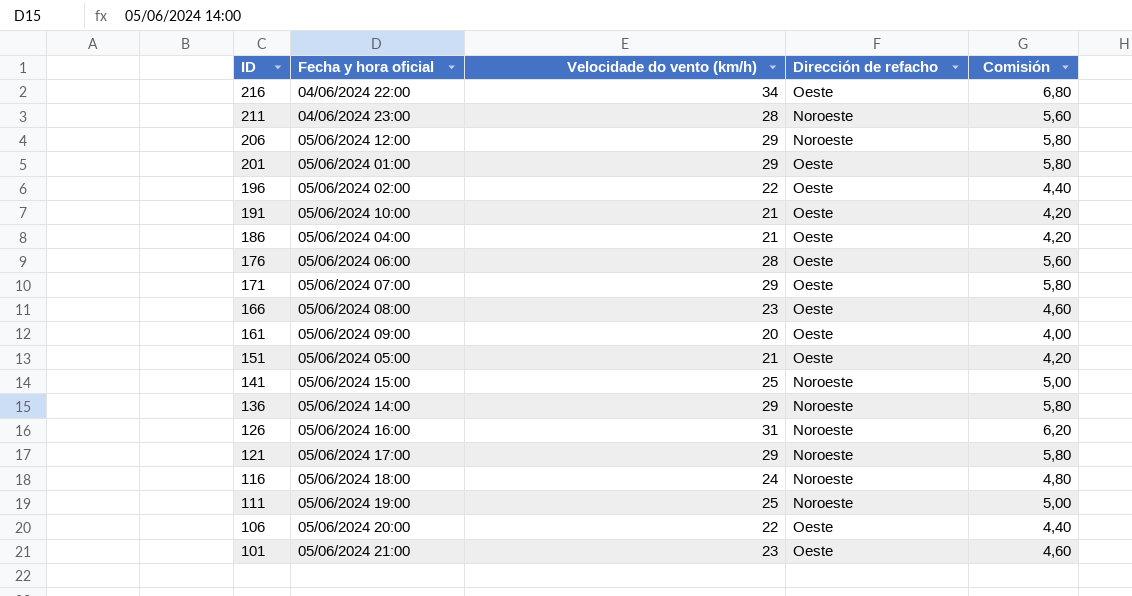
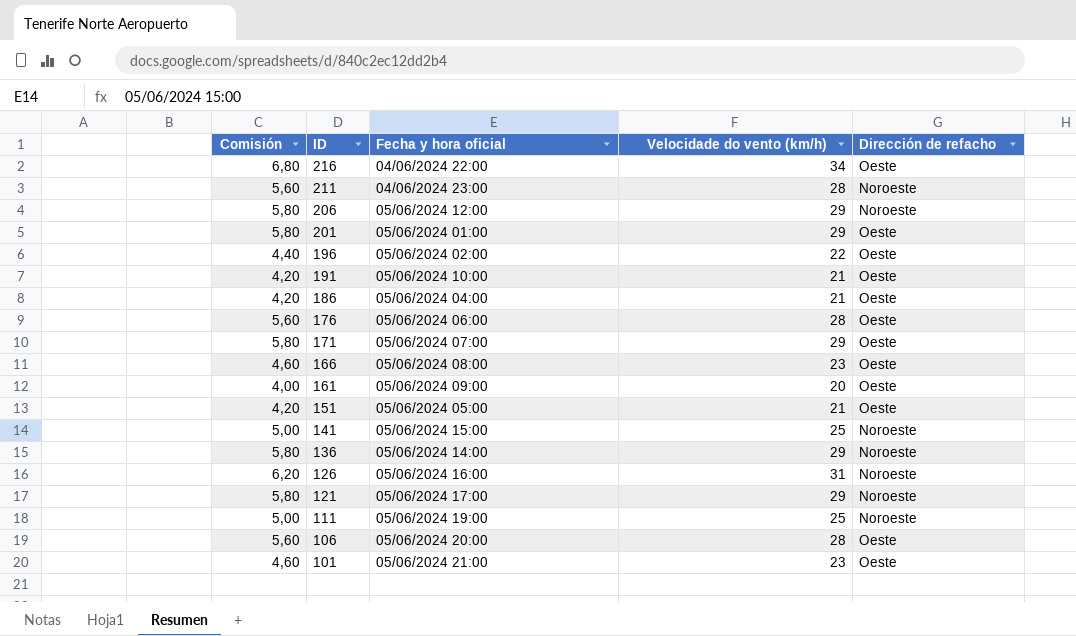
column Comisión | position: 5 -> 1
row 116: 05/06/2024 18:00 | 24 | Noroeste | 4,80 -> none
106 | Comisión: 4,40 -> 5,60
106 | Velocidade do vento (km/h): 22 -> 28

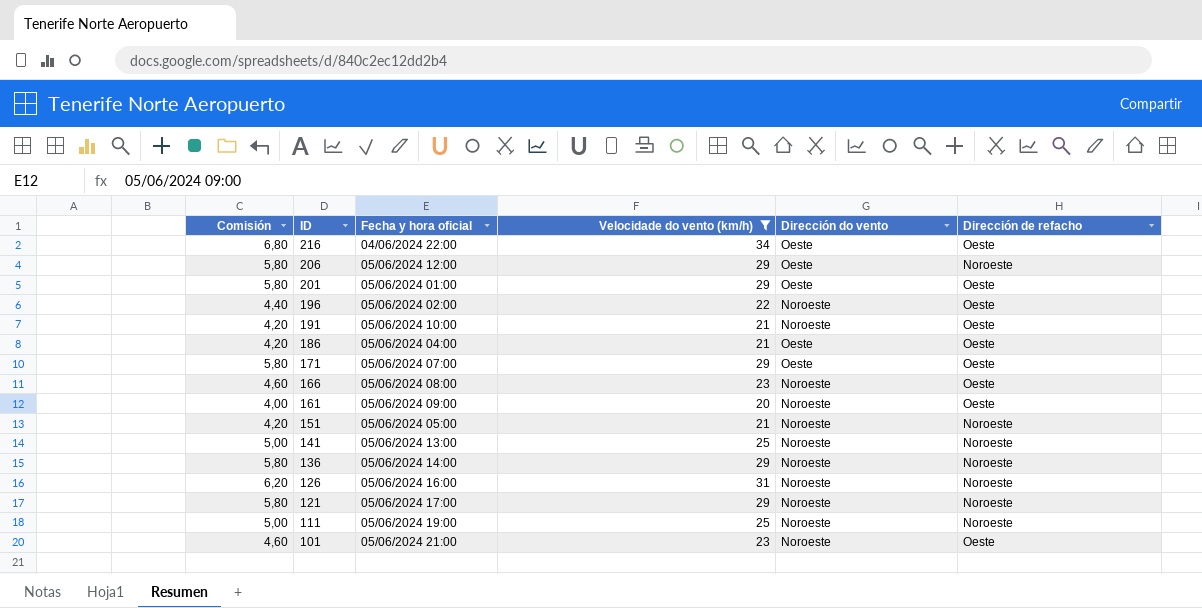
filter: none -> Velocidade do vento (km/h) != 28
column Dirección do vento | position: none -> 5
151 | Dirección de refacho: Oeste -> Noroeste
141 | Fecha y hora oficial: 05/06/2024 15:00 -> 05/06/2024 13:00

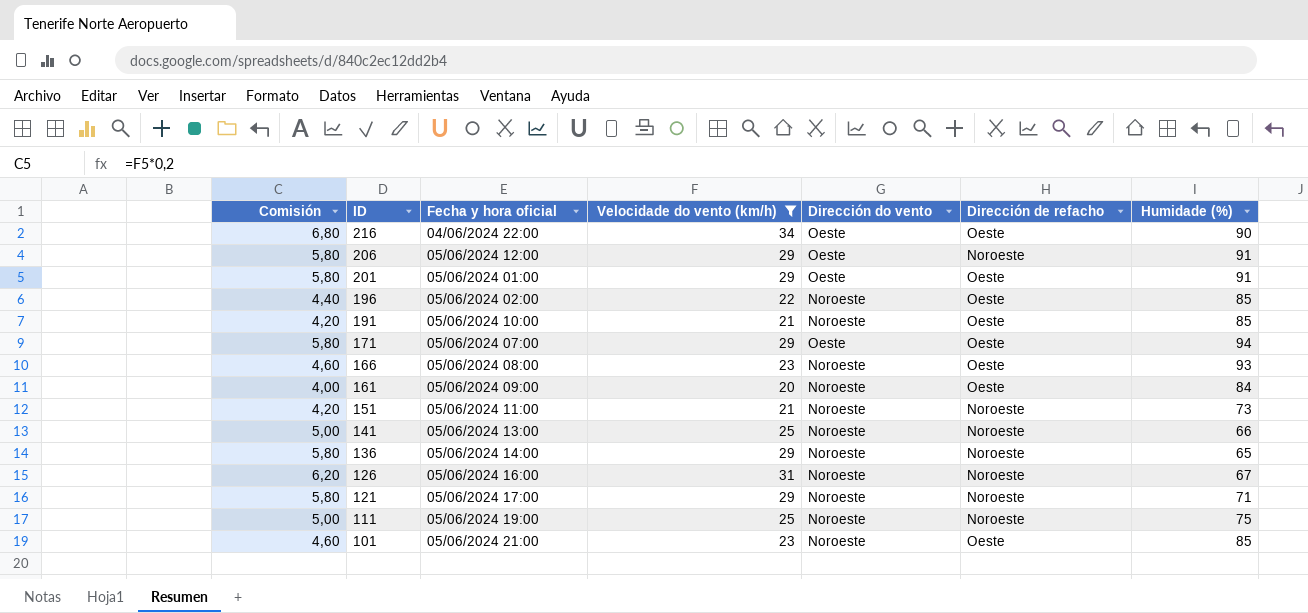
column Humidade (%) | position: none -> 7
row 186: 4,20 | 05/06/2024 04:00 | 21 | Oeste | Oeste -> none
151 | Fecha y hora oficial: 05/06/2024 05:00 -> 05/06/2024 11:00

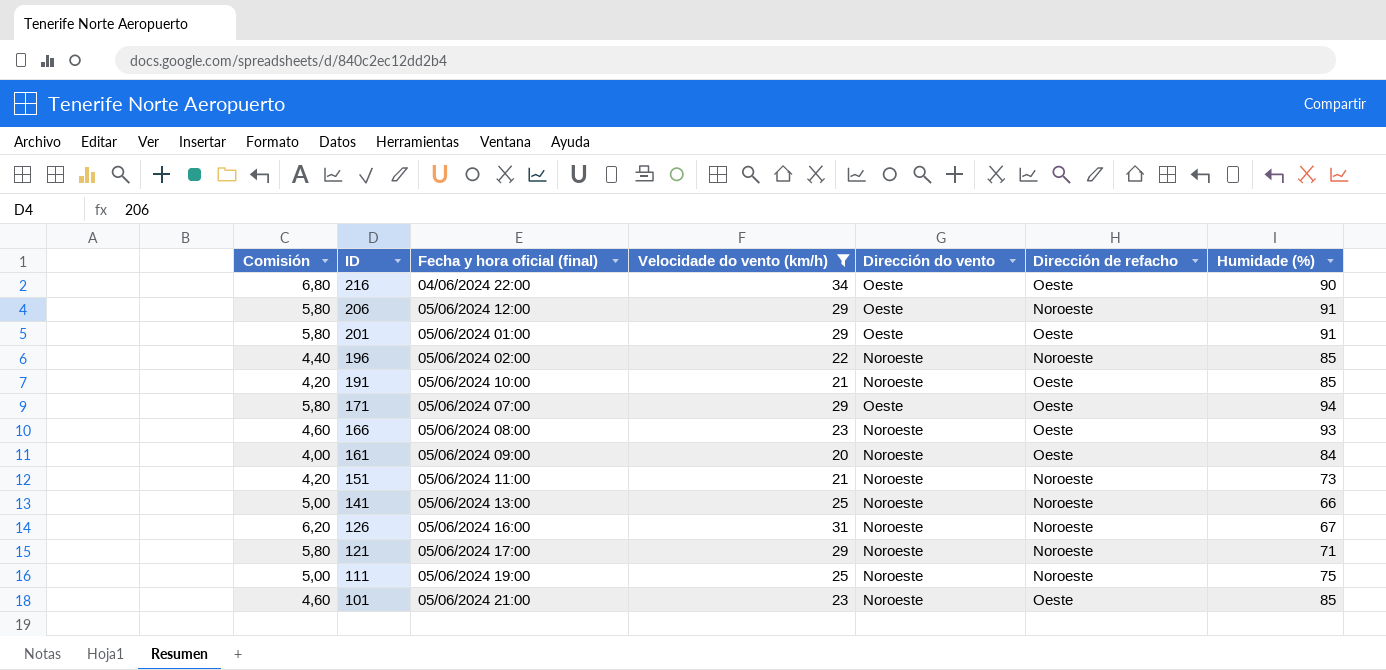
column name: Fecha y hora oficial -> Fecha y hora oficial (final)
row 136: 5,80 | 05/06/2024 14:00 | 29 | Noroeste | Noroeste | 65 -> none
196 | Dirección de refacho: Oeste -> Noroeste

